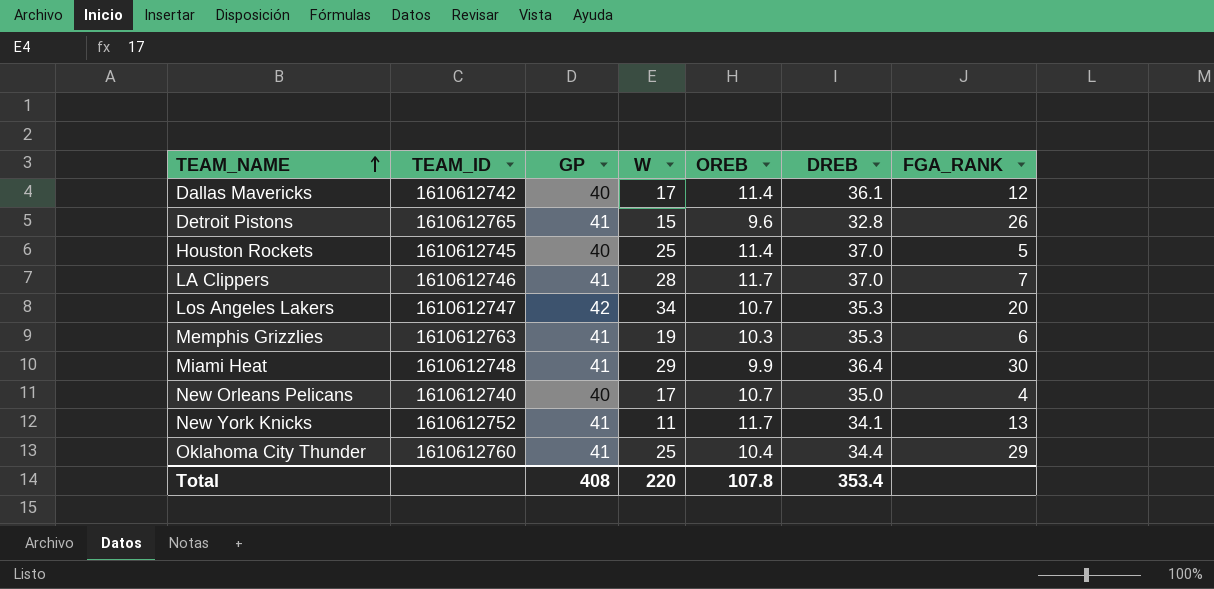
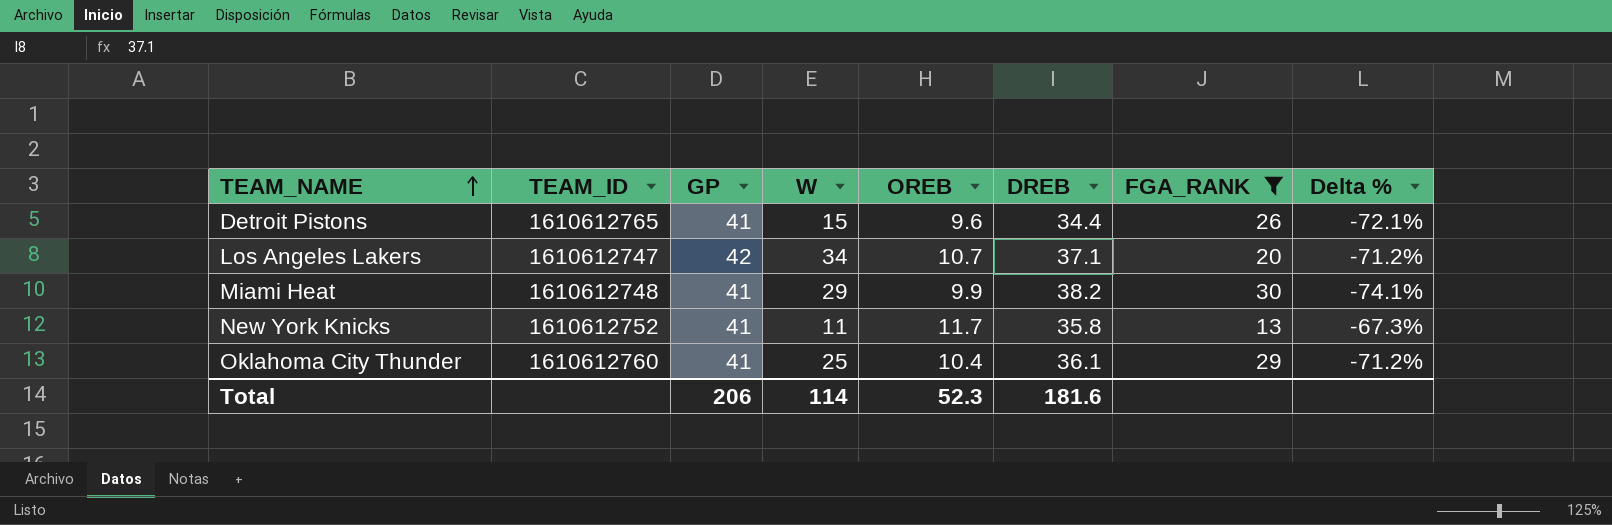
filter: none -> FGA_RANK >= 13
column Delta % | formula: none -> ([OREB] - [DREB]) / [DREB]
Detroit Pistons | DREB: 32.8 -> 34.4
Los Angeles Lakers | DREB: 35.3 -> 37.1
Miami Heat | DREB: 36.4 -> 38.2
New York Knicks | DREB: 34.1 -> 35.8
Oklahoma City Thunder | DREB: 34.4 -> 36.1
Total | GP: 408 -> 206
Total | W: 220 -> 114
Total | OREB: 107.8 -> 52.3
Total | DREB: 353.4 -> 181.6

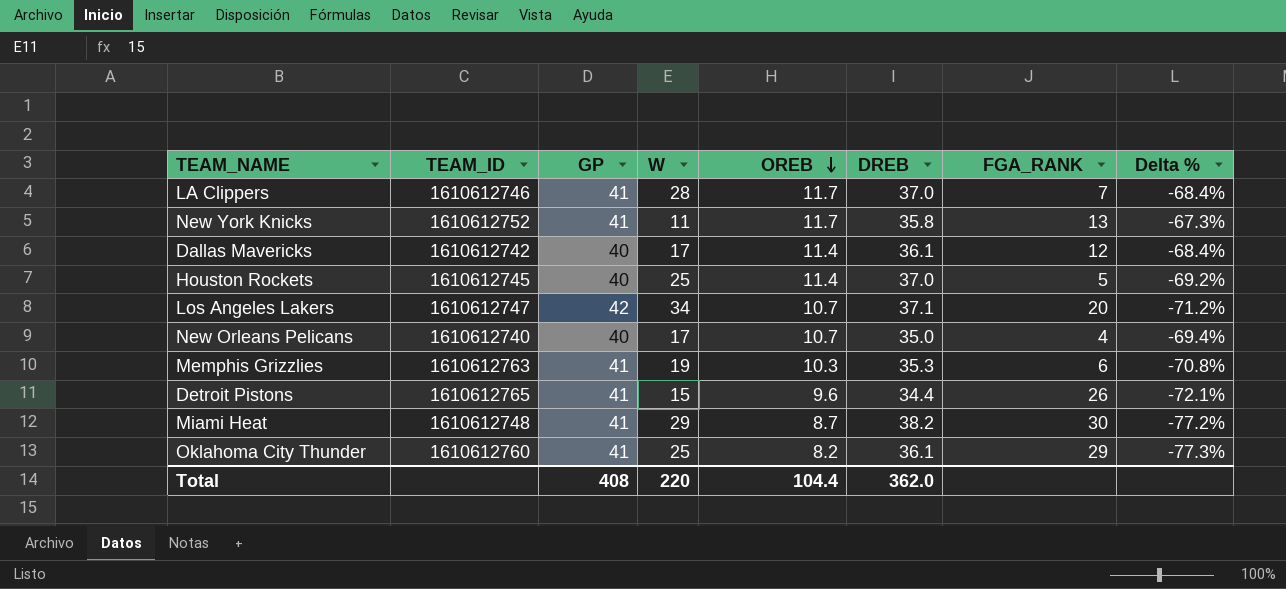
filter: FGA_RANK >= 13 -> none
row order: TEAM_NAME ascending -> OREB descending
Miami Heat | OREB: 9.9 -> 8.7
Miami Heat | Delta %: -74.1% -> -77.2%
Oklahoma City Thunder | OREB: 10.4 -> 8.2
Oklahoma City Thunder | Delta %: -71.2% -> -77.3%
Total | GP: 206 -> 408
Total | W: 114 -> 220
Total | OREB: 52.3 -> 104.4
Total | DREB: 181.6 -> 362.0

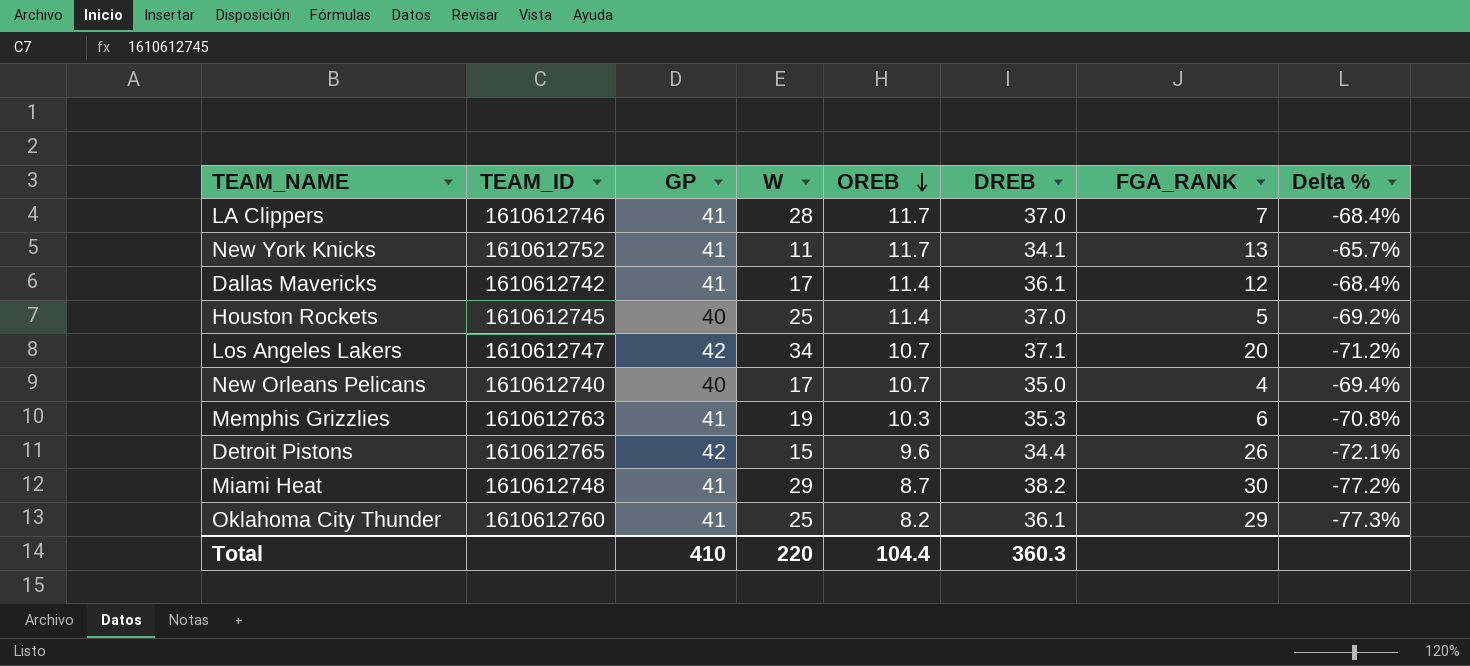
New York Knicks | DREB: 35.8 -> 34.1
New York Knicks | Delta %: -67.3% -> -65.7%
Dallas Mavericks | GP: 40 -> 41
Detroit Pistons | GP: 41 -> 42
Total | GP: 408 -> 410
Total | DREB: 362.0 -> 360.3

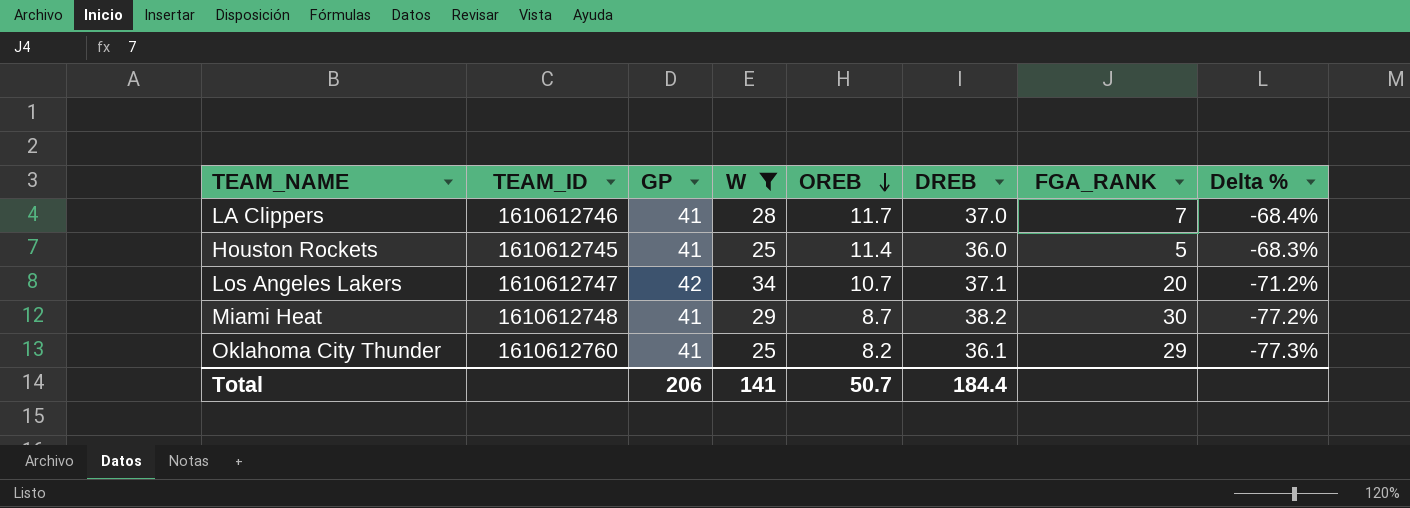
filter: none -> W >= 25
Houston Rockets | GP: 40 -> 41
Houston Rockets | DREB: 37.0 -> 36.0
Houston Rockets | Delta %: -69.2% -> -68.3%
Total | GP: 410 -> 206
Total | W: 220 -> 141
Total | OREB: 104.4 -> 50.7
Total | DREB: 360.3 -> 184.4

